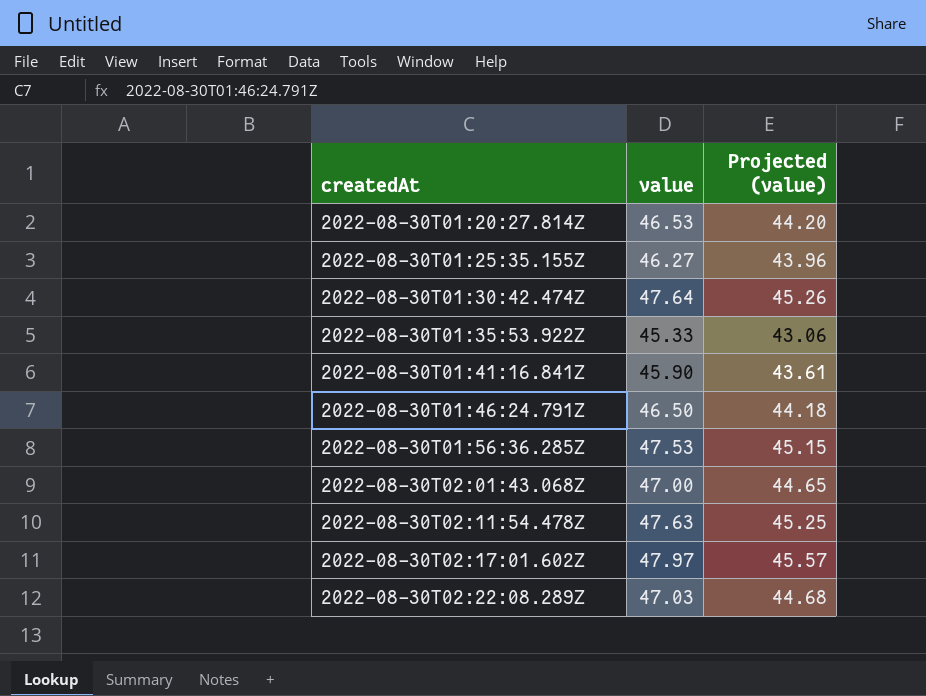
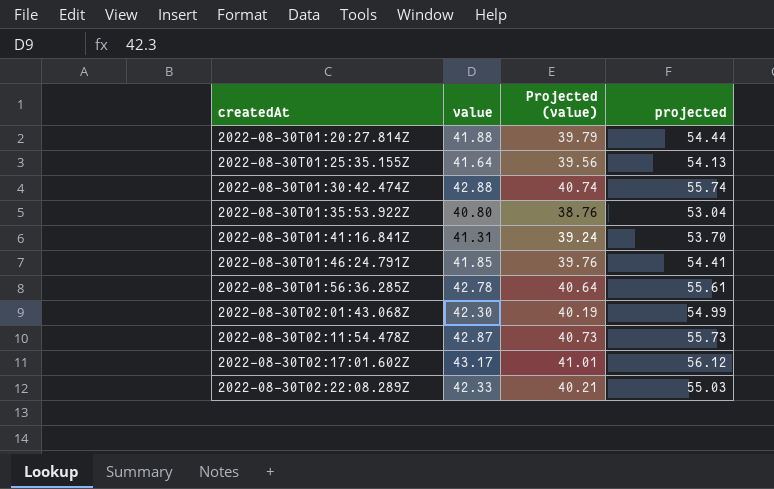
column projected | formula: none -> [value] * 1.3
2022-08-30T01:20:27.814Z | value: 46.53 -> 41.88
2022-08-30T01:20:27.814Z | Projected (value): 44.20 -> 39.79
2022-08-30T01:25:35.155Z | value: 46.27 -> 41.64
2022-08-30T01:25:35.155Z | Projected (value): 43.96 -> 39.56
2022-08-30T01:30:42.474Z | value: 47.64 -> 42.88
2022-08-30T01:30:42.474Z | Projected (value): 45.26 -> 40.74
2022-08-30T01:35:53.922Z | value: 45.33 -> 40.80
2022-08-30T01:35:53.922Z | Projected (value): 43.06 -> 38.76
2022-08-30T01:41:16.841Z | value: 45.90 -> 41.31
2022-08-30T01:41:16.841Z | Projected (value): 43.61 -> 39.24
2022-08-30T01:46:24.791Z | value: 46.50 -> 41.85
2022-08-30T01:46:24.791Z | Projected (value): 44.18 -> 39.76
2022-08-30T01:56:36.285Z | value: 47.53 -> 42.78
2022-08-30T01:56:36.285Z | Projected (value): 45.15 -> 40.64
2022-08-30T02:01:43.068Z | value: 47.00 -> 42.30
2022-08-30T02:01:43.068Z | Projected (value): 44.65 -> 40.19
2022-08-30T02:11:54.478Z | value: 47.63 -> 42.87
2022-08-30T02:11:54.478Z | Projected (value): 45.25 -> 40.73
2022-08-30T02:17:01.602Z | value: 47.97 -> 43.17
2022-08-30T02:17:01.602Z | Projected (value): 45.57 -> 41.01
2022-08-30T02:22:08.289Z | value: 47.03 -> 42.33
2022-08-30T02:22:08.289Z | Projected (value): 44.68 -> 40.21

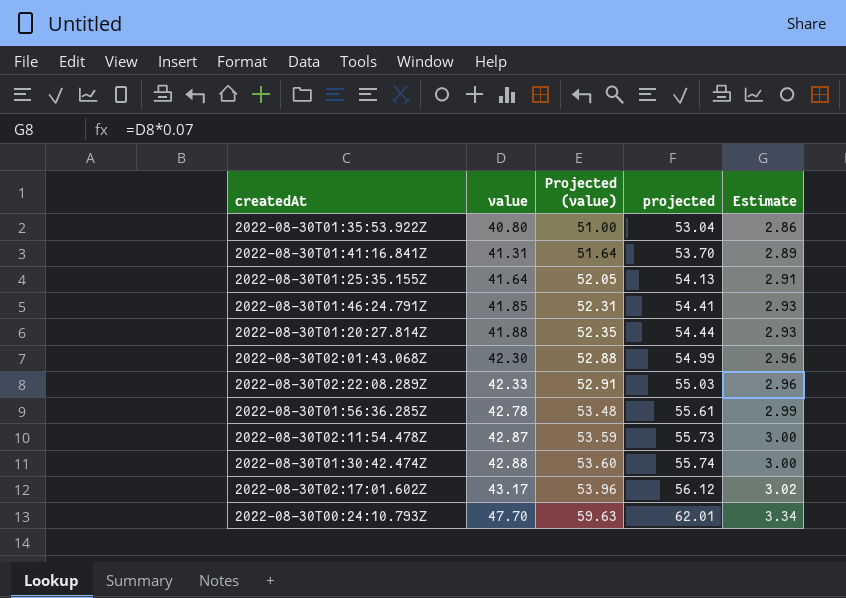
row order: createdAt ascending -> value ascending
column Projected (value) | formula: [value] * 0.95 -> [value] * 1.25
column Estimate | formula: none -> [value] * 0.07
row 2022-08-30T00:24:10.793Z: none -> 47.70 | 59.63 | 62.01 | 3.34

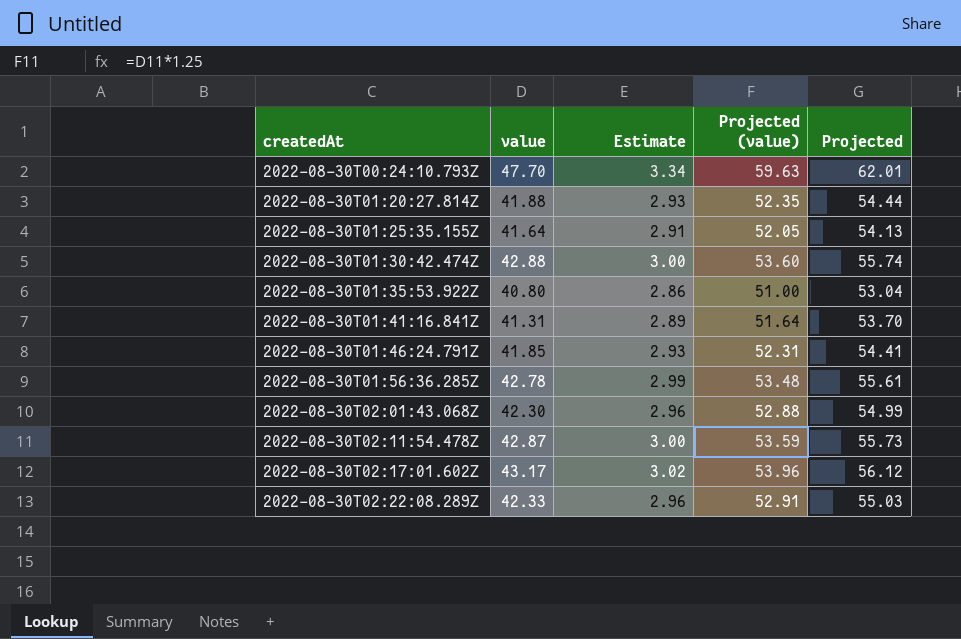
row order: value ascending -> createdAt ascending
column Estimate | position: 5 -> 3
column name: projected -> Projected

